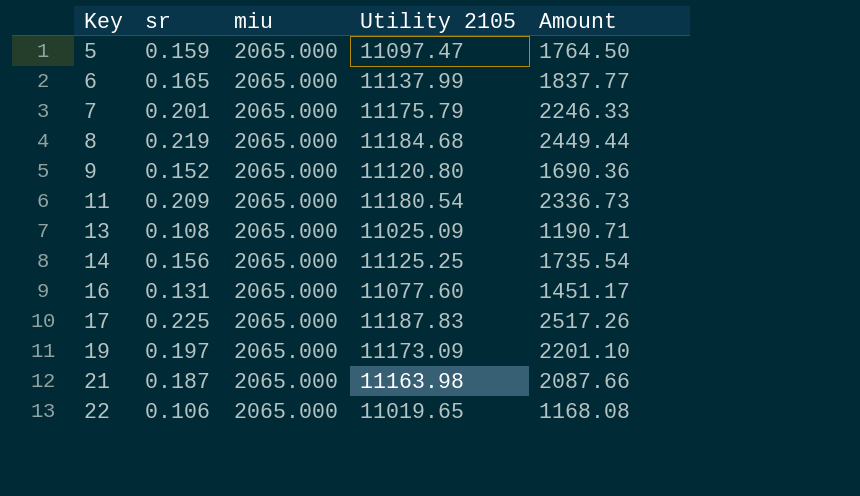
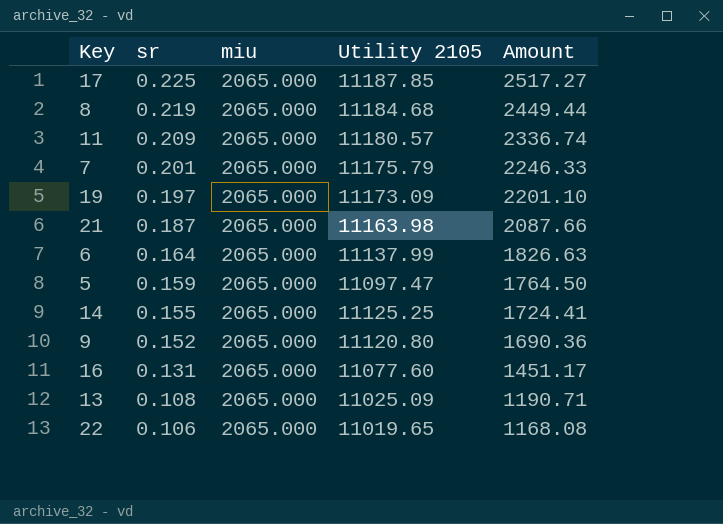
row order: Key ascending -> sr descending
17 | Utility 2105: 11187.83 -> 11187.85
17 | Amount: 2517.26 -> 2517.27
11 | Utility 2105: 11180.54 -> 11180.57
11 | Amount: 2336.73 -> 2336.74
6 | sr: 0.165 -> 0.164
6 | Amount: 1837.77 -> 1826.63
14 | sr: 0.156 -> 0.155
14 | Amount: 1735.54 -> 1724.41

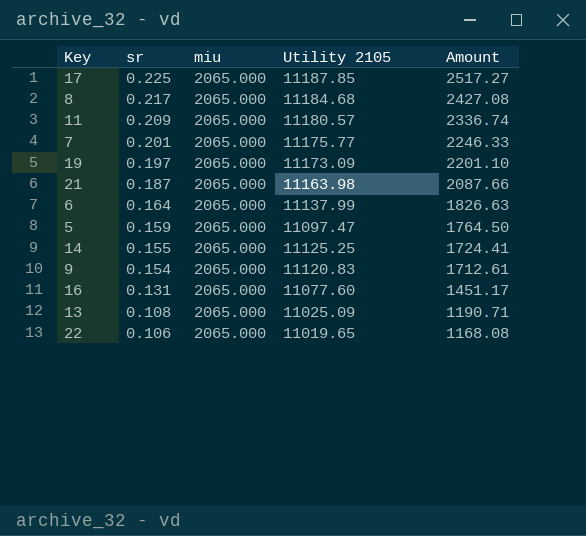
8 | sr: 0.219 -> 0.217
8 | Amount: 2449.44 -> 2427.08
7 | Utility 2105: 11175.79 -> 11175.77
9 | sr: 0.152 -> 0.154
9 | Utility 2105: 11120.80 -> 11120.83
9 | Amount: 1690.36 -> 1712.61

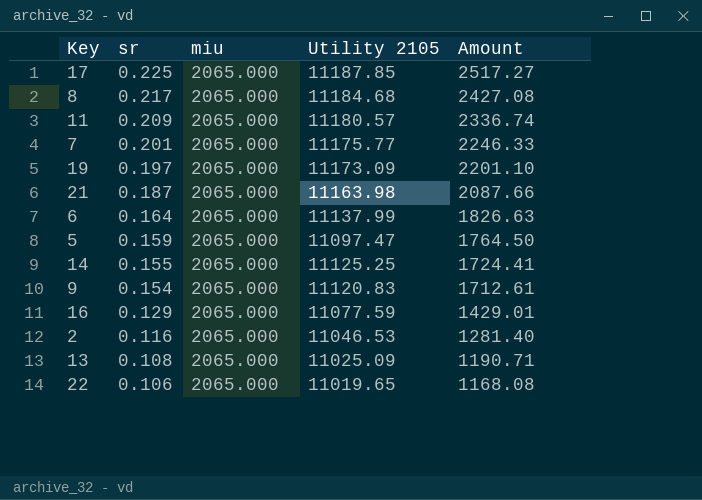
16 | sr: 0.131 -> 0.129
16 | Utility 2105: 11077.60 -> 11077.59
16 | Amount: 1451.17 -> 1429.01
row 2: none -> 0.116 | 2065.000 | 11046.53 | 1281.40

